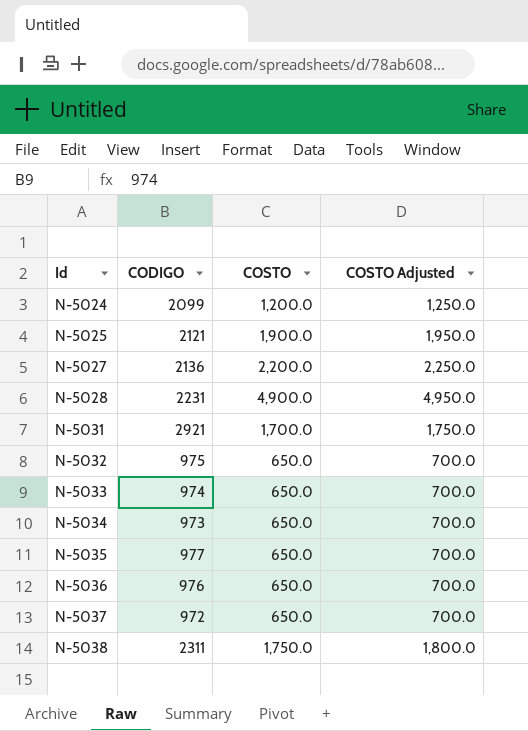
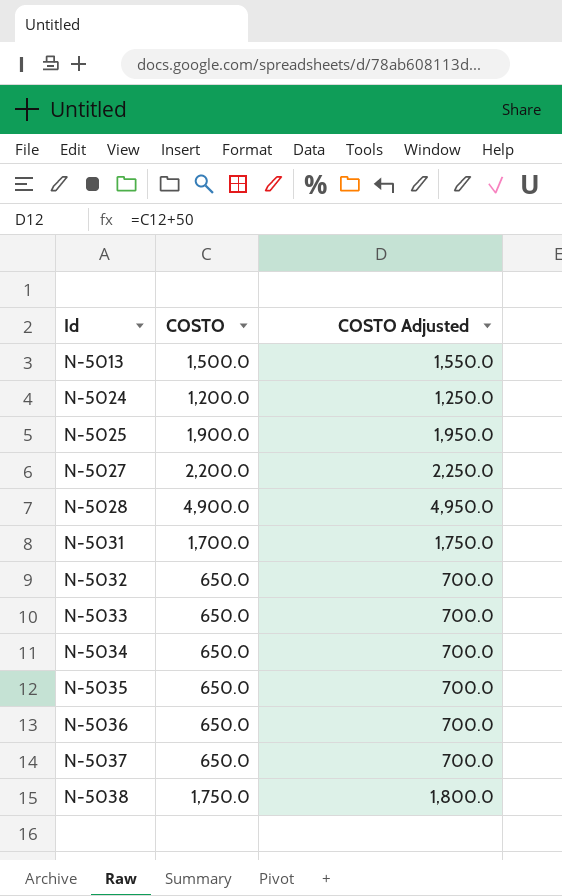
column CODIGO | position: 2 -> none
row N-5013: none -> 1,500.0 | 1,550.0

